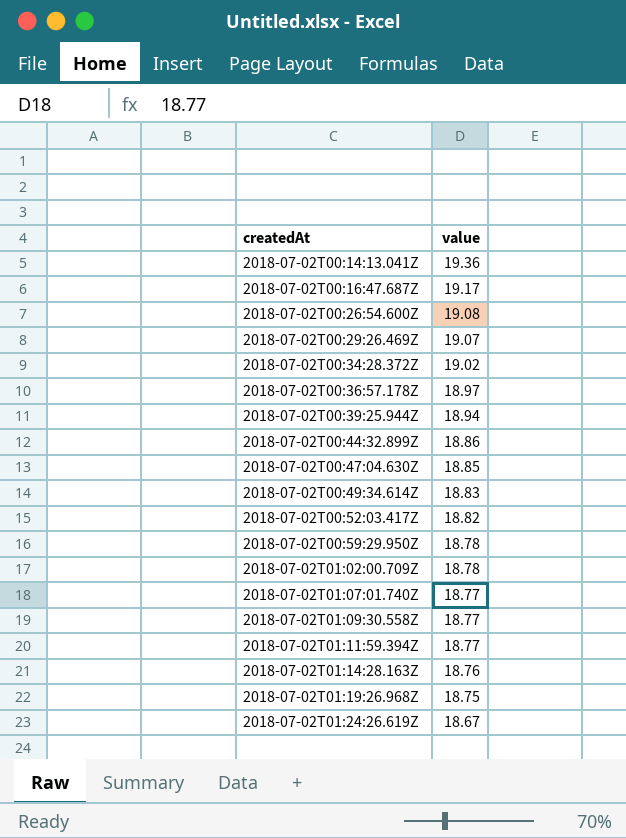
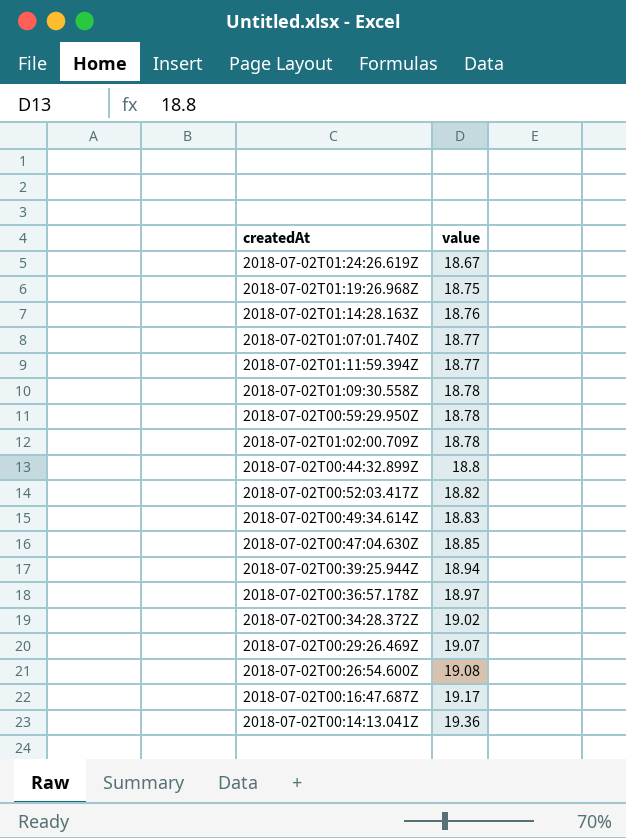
row order: createdAt ascending -> value ascending
2018-07-02T01:09:30.558Z | value: 18.77 -> 18.78
2018-07-02T00:44:32.899Z | value: 18.86 -> 18.8

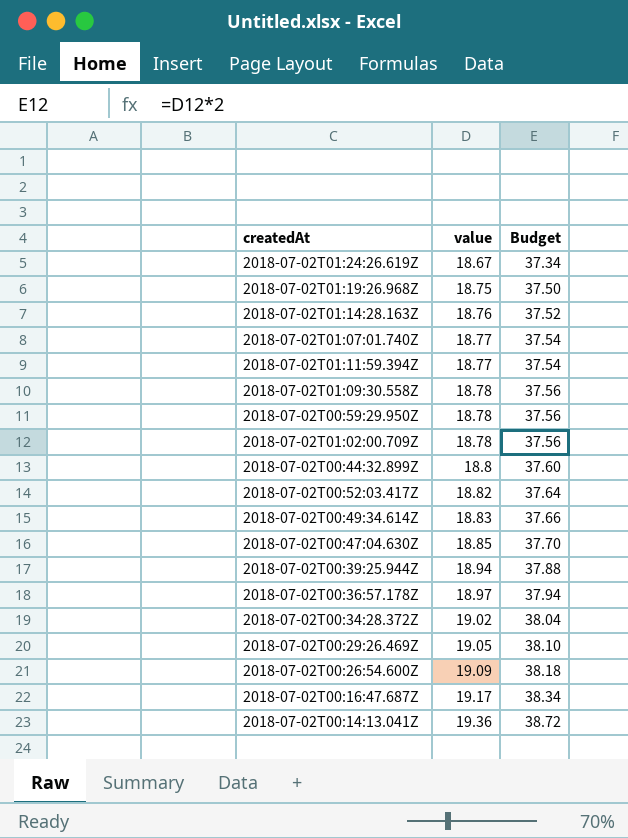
column Budget | formula: none -> [value] * 2
2018-07-02T00:29:26.469Z | value: 19.07 -> 19.05
2018-07-02T00:26:54.600Z | value: 19.08 -> 19.09

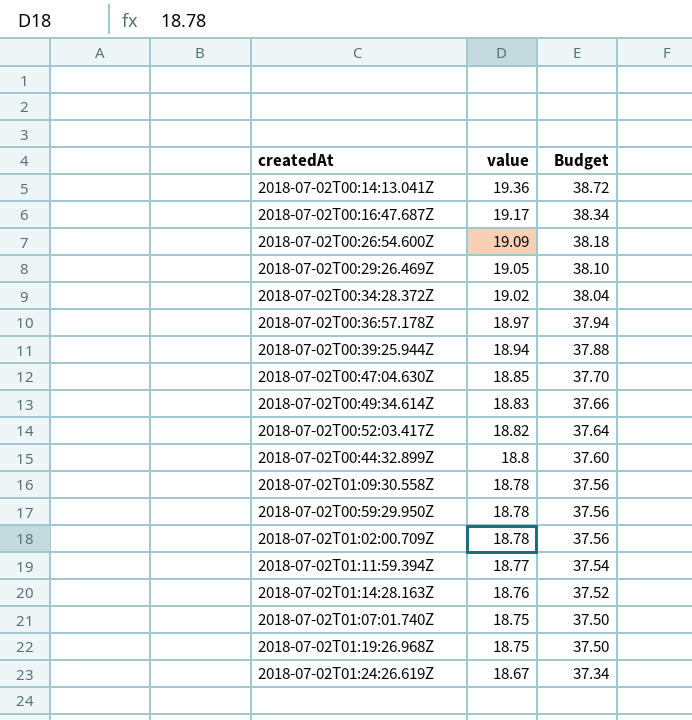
row order: value ascending -> value descending
2018-07-02T01:07:01.740Z | value: 18.77 -> 18.75
2018-07-02T01:07:01.740Z | Budget: 37.54 -> 37.50

